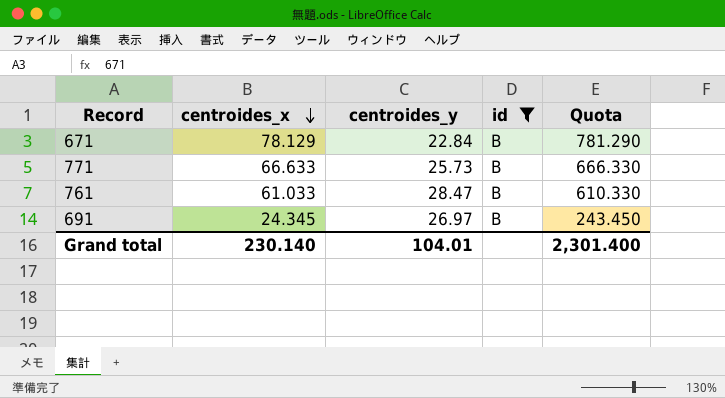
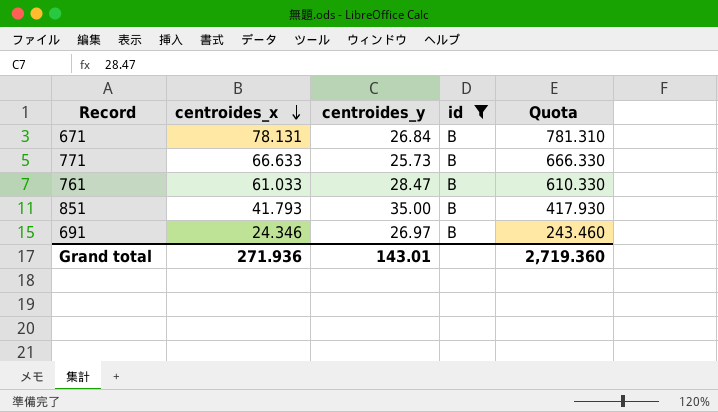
671 | centroides_x: 78.129 -> 78.131
671 | centroides_y: 22.84 -> 26.84
671 | Quota: 781.290 -> 781.310
row 851: none -> 41.793 | 35.00 | B | 417.930
691 | centroides_x: 24.345 -> 24.346
691 | Quota: 243.450 -> 243.460
Grand total | centroides_x: 230.140 -> 271.936
Grand total | centroides_y: 104.01 -> 143.01
Grand total | Quota: 2,301.400 -> 2,719.360

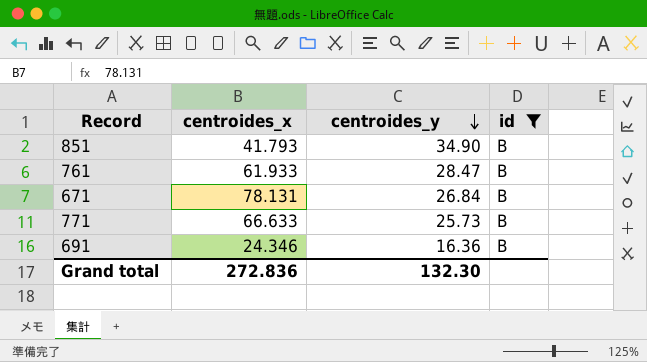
row order: centroides_x descending -> centroides_y descending
column Quota | formula: [centroides_x] * 10 -> none
851 | centroides_y: 35.00 -> 34.90
761 | centroides_x: 61.033 -> 61.933
691 | centroides_y: 26.97 -> 16.36
Grand total | centroides_x: 271.936 -> 272.836
Grand total | centroides_y: 143.01 -> 132.30

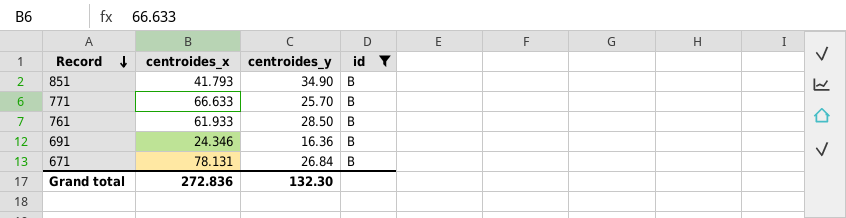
row order: centroides_y descending -> Record descending
771 | centroides_y: 25.73 -> 25.70
761 | centroides_y: 28.47 -> 28.50

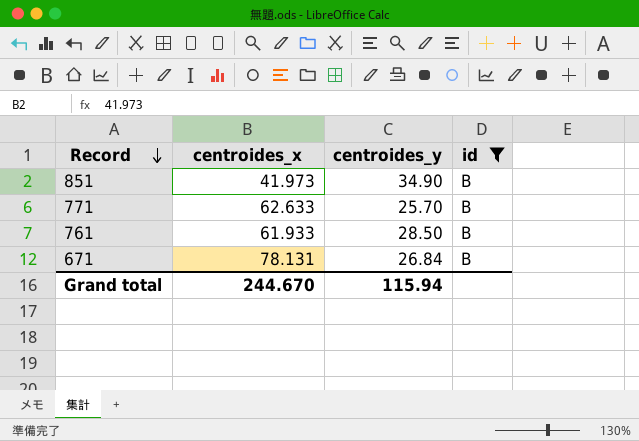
row 691: 24.346 | 16.36 | B -> none
851 | centroides_x: 41.793 -> 41.973
771 | centroides_x: 66.633 -> 62.633
Grand total | centroides_x: 272.836 -> 244.670
Grand total | centroides_y: 132.30 -> 115.94

